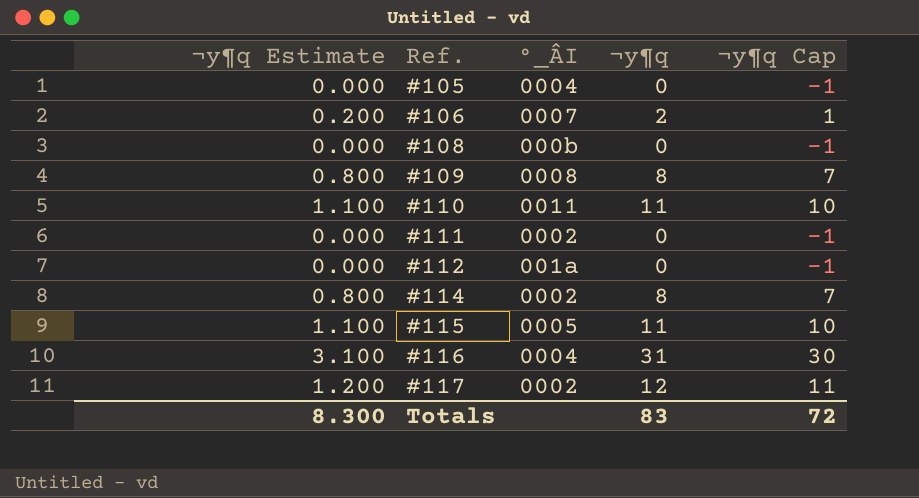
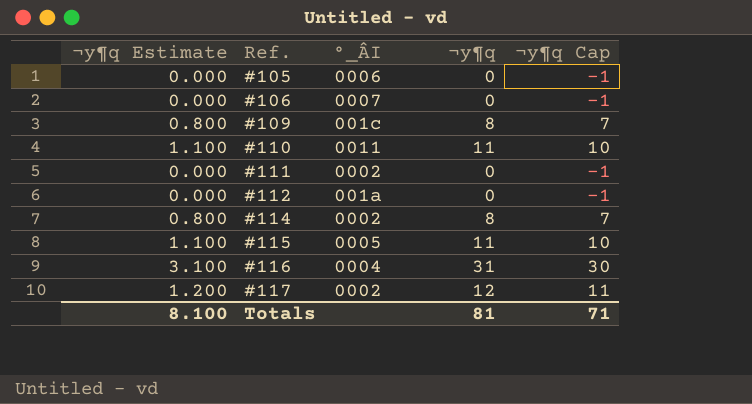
row #108: 0.000 | 000b | 0 | -1 -> none
#105 | °_ÂI: 0004 -> 0006
#106 | ¬y¶q Estimate: 0.200 -> 0.000
#106 | ¬y¶q: 2 -> 0
#106 | ¬y¶q Cap: 1 -> -1
#109 | °_ÂI: 0008 -> 001c
Totals | ¬y¶q Estimate: 8.300 -> 8.100
Totals | ¬y¶q: 83 -> 81
Totals | ¬y¶q Cap: 72 -> 71

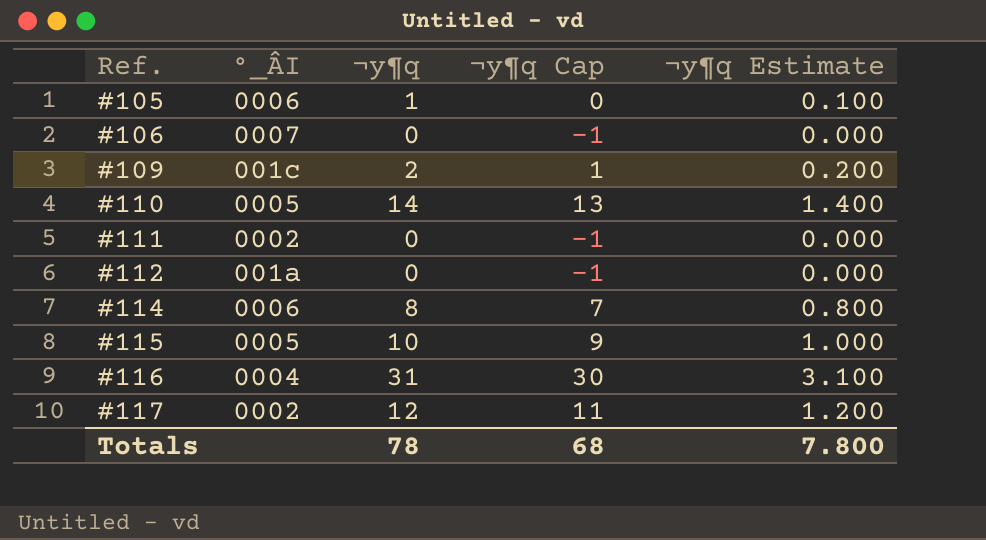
column ¬y¶q Estimate | position: 1 -> 5
#105 | ¬y¶q: 0 -> 1
#105 | ¬y¶q Cap: -1 -> 0
#105 | ¬y¶q Estimate: 0.000 -> 0.100
#109 | ¬y¶q: 8 -> 2
#109 | ¬y¶q Cap: 7 -> 1
#109 | ¬y¶q Estimate: 0.800 -> 0.200
#110 | °_ÂI: 0011 -> 0005
#110 | ¬y¶q: 11 -> 14
#110 | ¬y¶q Cap: 10 -> 13
#110 | ¬y¶q Estimate: 1.100 -> 1.400
#114 | °_ÂI: 0002 -> 0006
#115 | ¬y¶q: 11 -> 10
#115 | ¬y¶q Cap: 10 -> 9
#115 | ¬y¶q Estimate: 1.100 -> 1.000
Totals | ¬y¶q: 81 -> 78
Totals | ¬y¶q Cap: 71 -> 68
Totals | ¬y¶q Estimate: 8.100 -> 7.800

